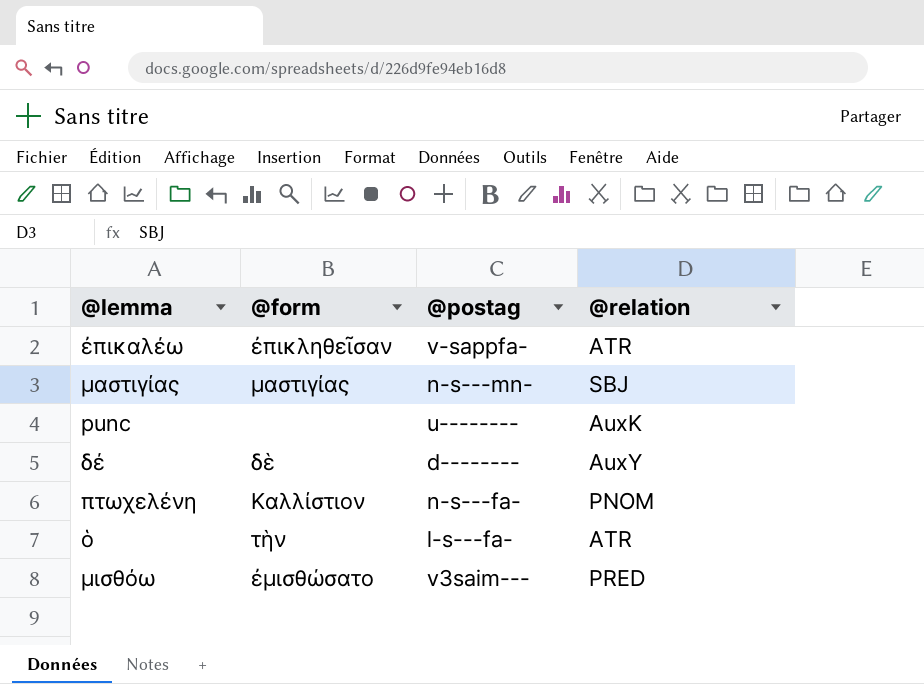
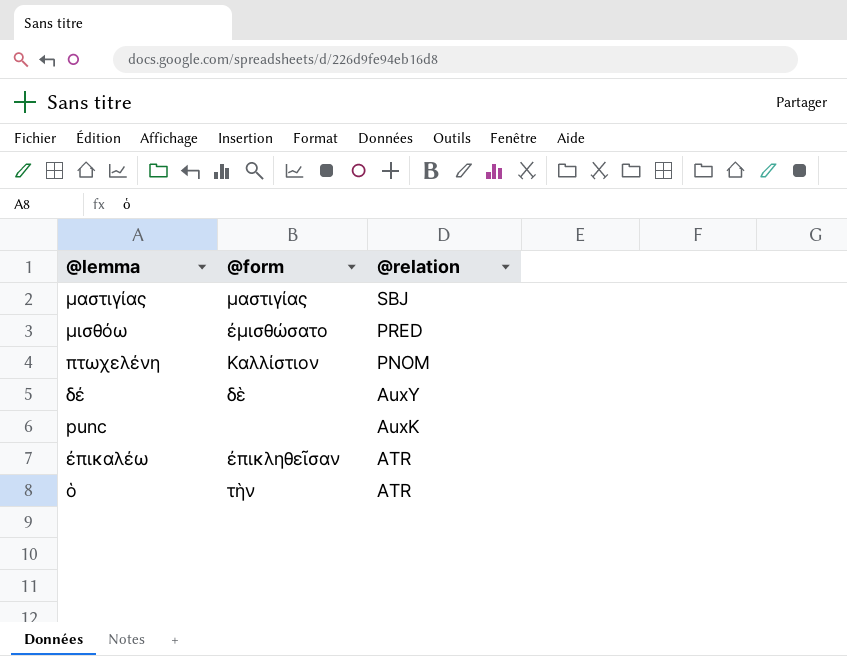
row order: none -> @relation descending
column @postag | position: 3 -> none

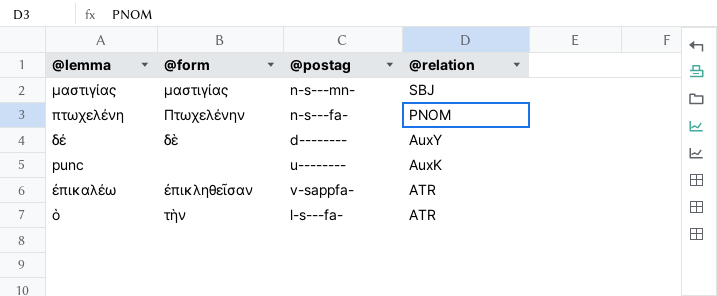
column @postag | position: none -> 3
row μισθόω: ἐμισθώσατο | PRED -> none
πτωχελένη | @form: Καλλίστιον -> Πτωχελένην

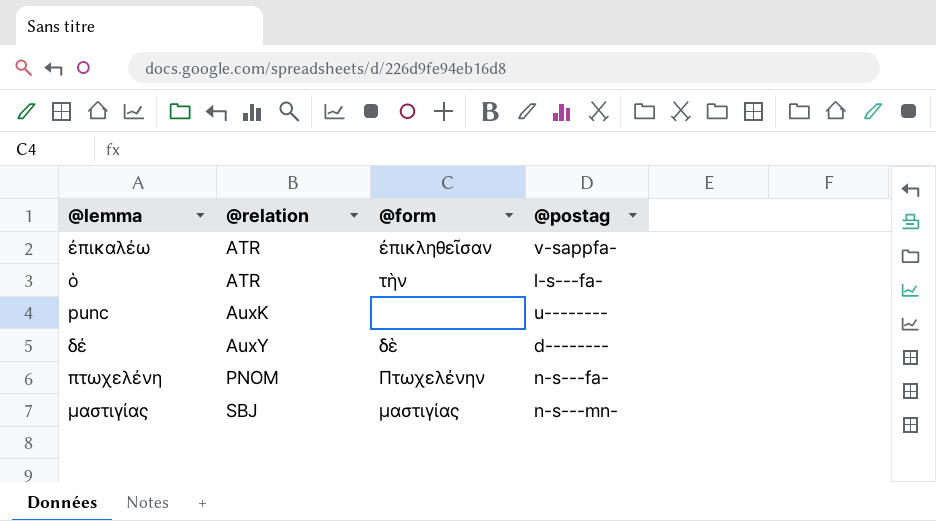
row order: @relation descending -> @relation ascending
column @relation | position: 4 -> 2

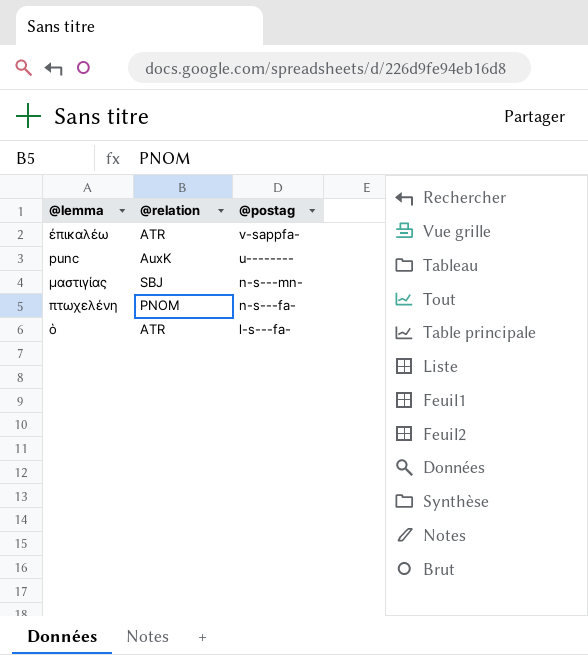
row order: @relation ascending -> @postag descending
column @form | position: 3 -> none
row δέ: AuxY | δὲ | d-------- -> none

